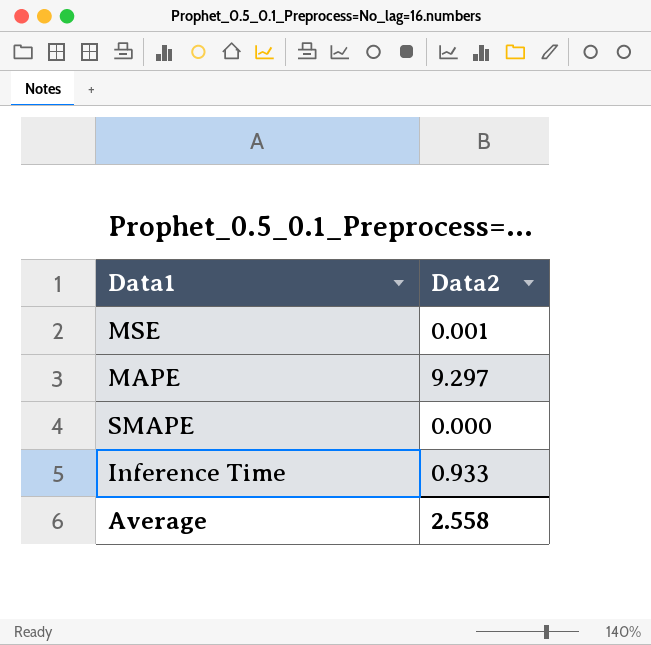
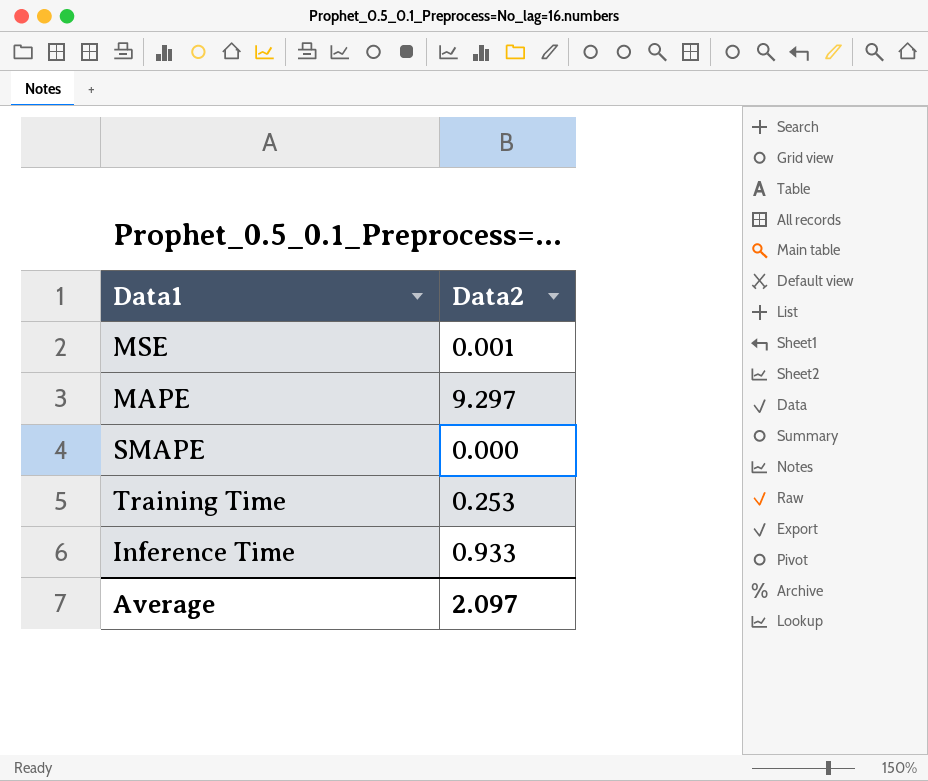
row Training Time: none -> 0.253
Average | Data2: 2.558 -> 2.097

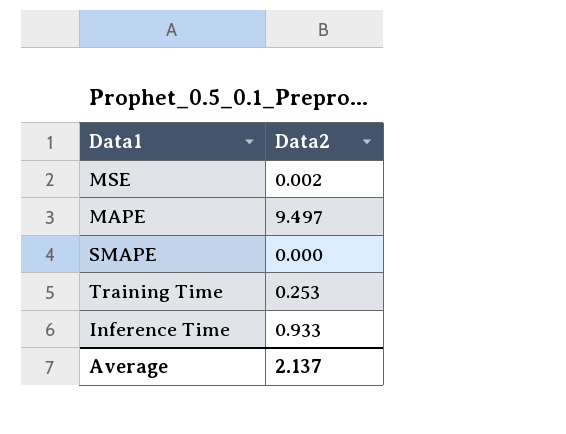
MSE | Data2: 0.001 -> 0.002
MAPE | Data2: 9.297 -> 9.497
Average | Data2: 2.097 -> 2.137

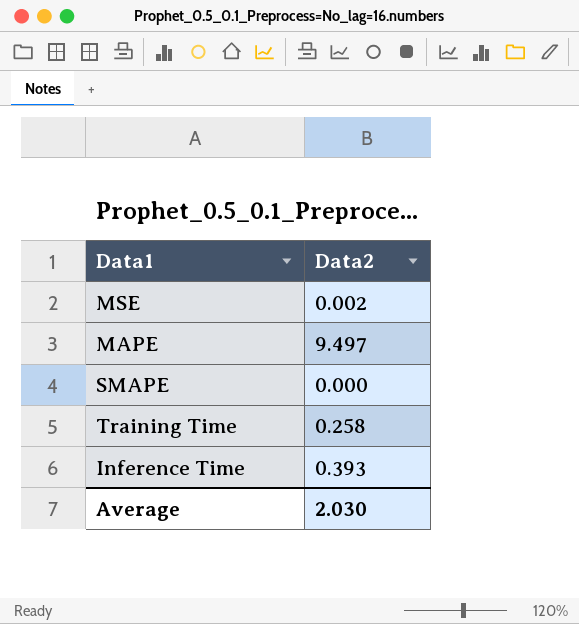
Training Time | Data2: 0.253 -> 0.258
Inference Time | Data2: 0.933 -> 0.393
Average | Data2: 2.137 -> 2.030

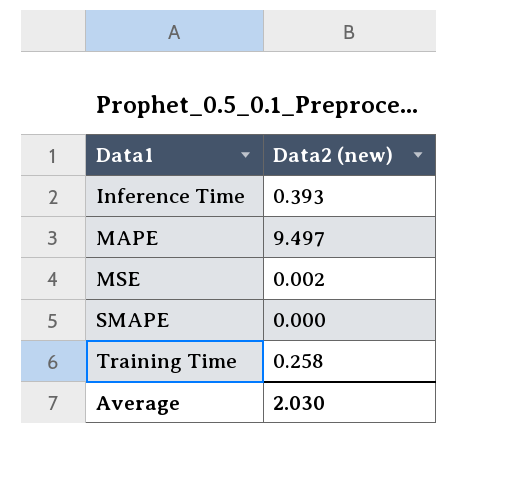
row order: none -> Data1 ascending
column name: Data2 -> Data2 (new)

